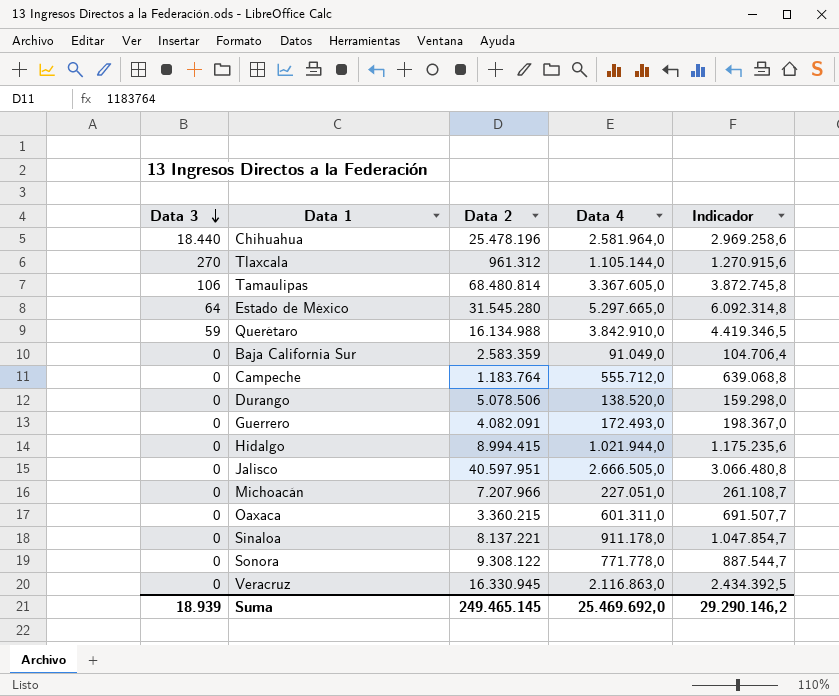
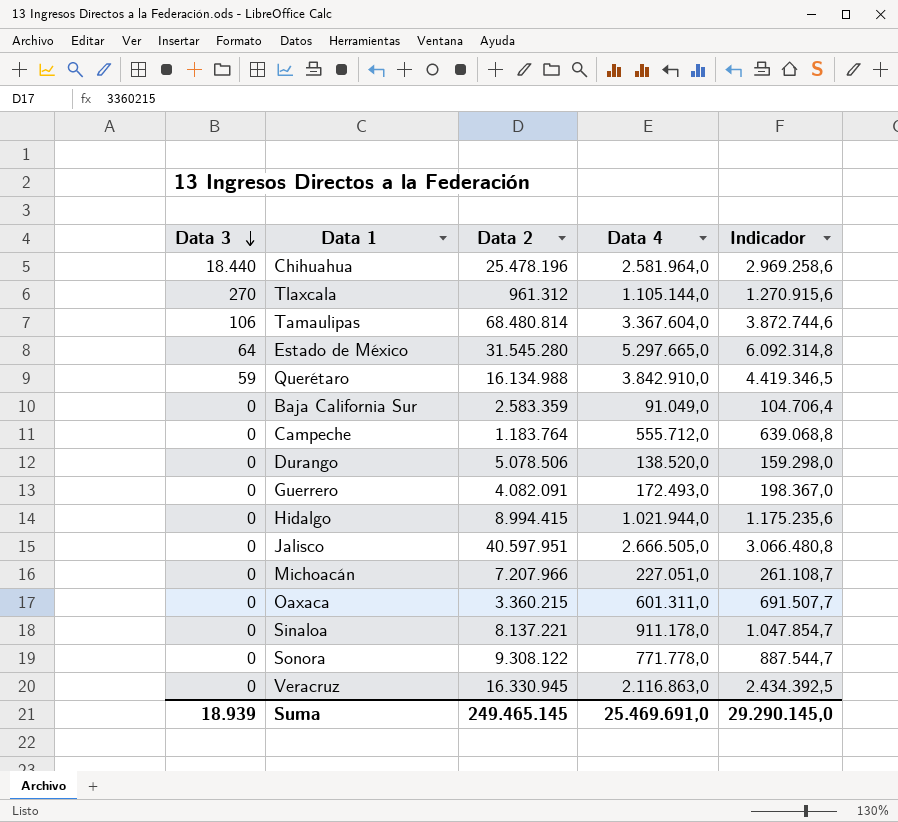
Tamaulipas | Data 4: 3.367.605,0 -> 3.367.604,0
Tamaulipas | Indicador: 3.872.745,8 -> 3.872.744,6
Suma | Data 4: 25.469.692,0 -> 25.469.691,0
Suma | Indicador: 29.290.146,2 -> 29.290.145,0

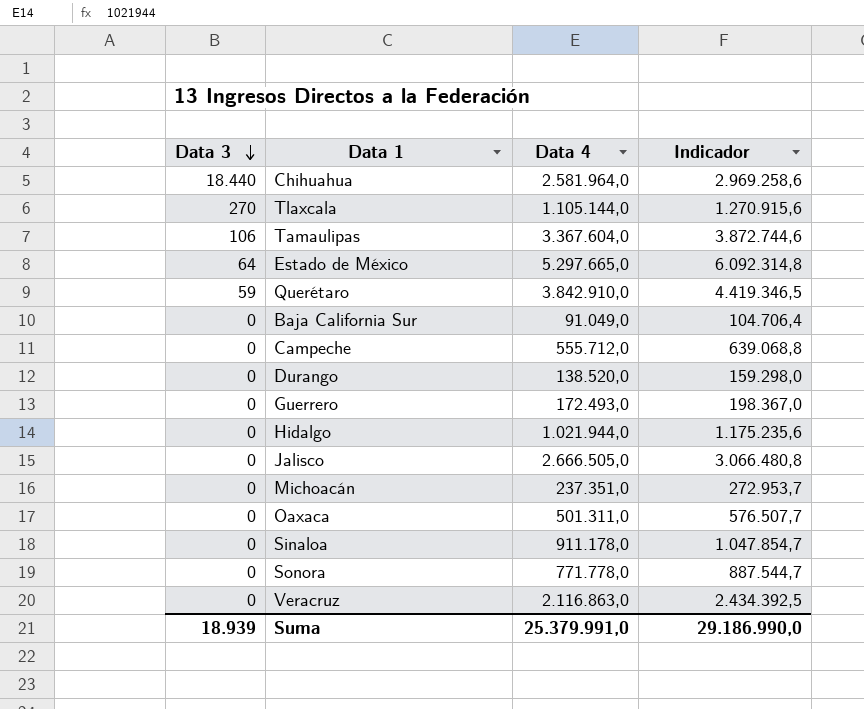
column Data 2 | position: 3 -> none
Michoacán | Data 4: 227.051,0 -> 237.351,0
Michoacán | Indicador: 261.108,7 -> 272.953,7
Oaxaca | Data 4: 601.311,0 -> 501.311,0
Oaxaca | Indicador: 691.507,7 -> 576.507,7
Suma | Data 4: 25.469.691,0 -> 25.379.991,0
Suma | Indicador: 29.290.145,0 -> 29.186.990,0

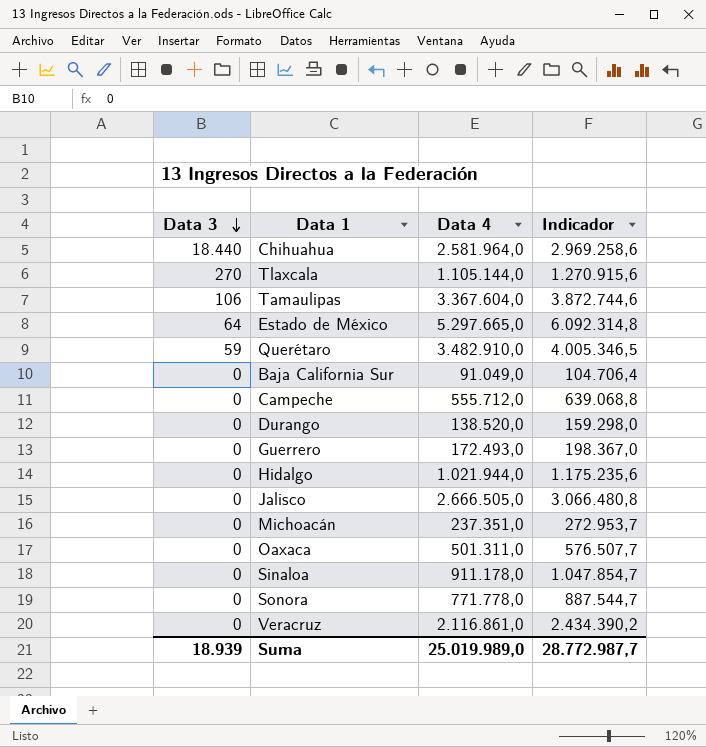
Querétaro | Data 4: 3.842.910,0 -> 3.482.910,0
Querétaro | Indicador: 4.419.346,5 -> 4.005.346,5
Veracruz | Data 4: 2.116.863,0 -> 2.116.861,0
Veracruz | Indicador: 2.434.392,5 -> 2.434.390,2
Suma | Data 4: 25.379.991,0 -> 25.019.989,0
Suma | Indicador: 29.186.990,0 -> 28.772.987,7

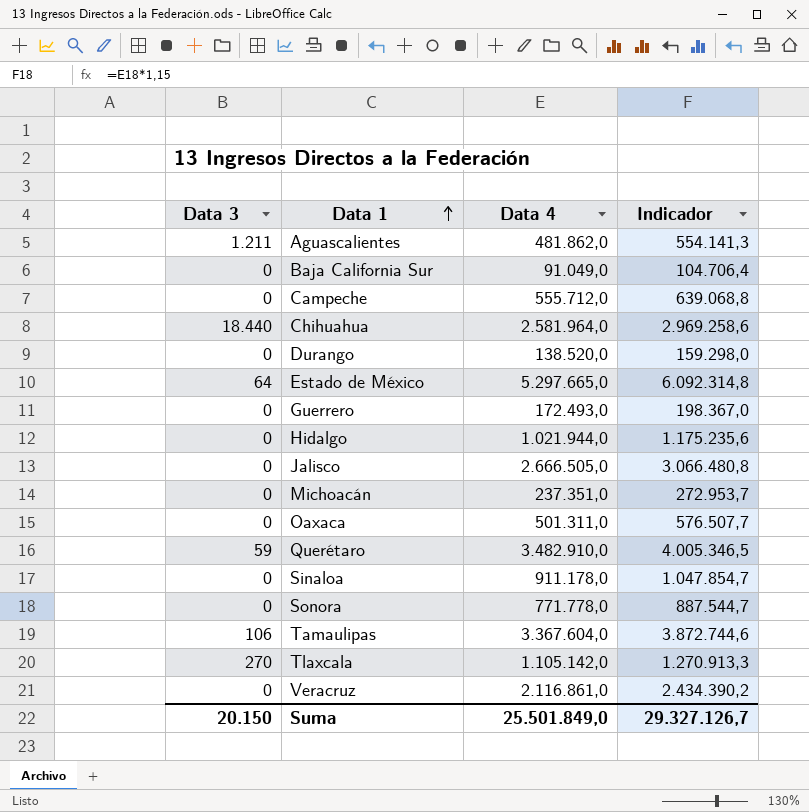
row order: Data 3 descending -> Data 1 ascending
row Aguascalientes: none -> 1.211 | 481.862,0 | 554.141,3
Tlaxcala | Data 4: 1.105.144,0 -> 1.105.142,0
Tlaxcala | Indicador: 1.270.915,6 -> 1.270.913,3
Suma | Data 3: 18.939 -> 20.150
Suma | Data 4: 25.019.989,0 -> 25.501.849,0
Suma | Indicador: 28.772.987,7 -> 29.327.126,7

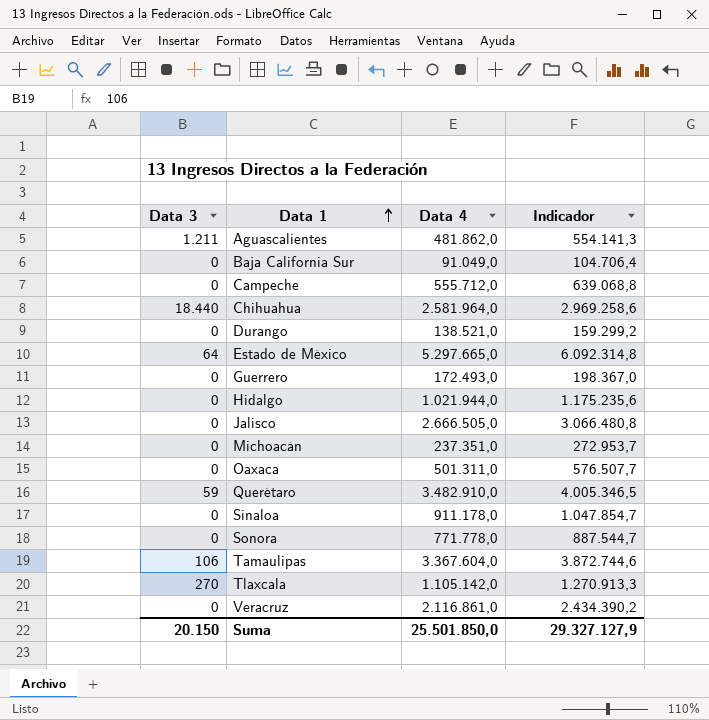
Durango | Data 4: 138.520,0 -> 138.521,0
Durango | Indicador: 159.298,0 -> 159.299,2
Suma | Data 4: 25.501.849,0 -> 25.501.850,0
Suma | Indicador: 29.327.126,7 -> 29.327.127,9

